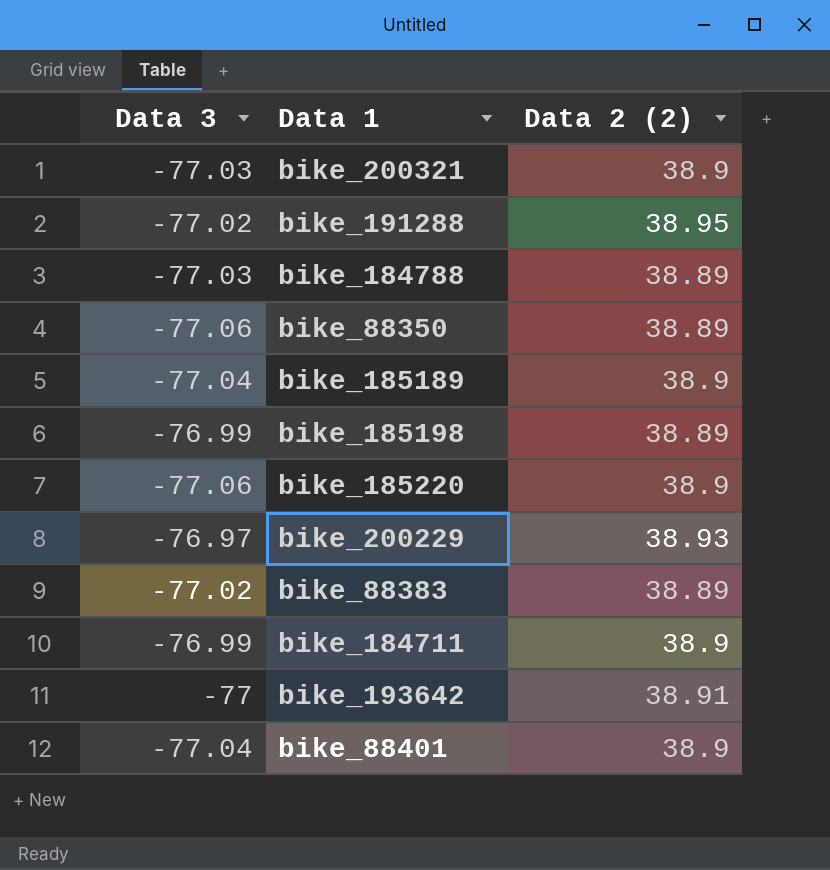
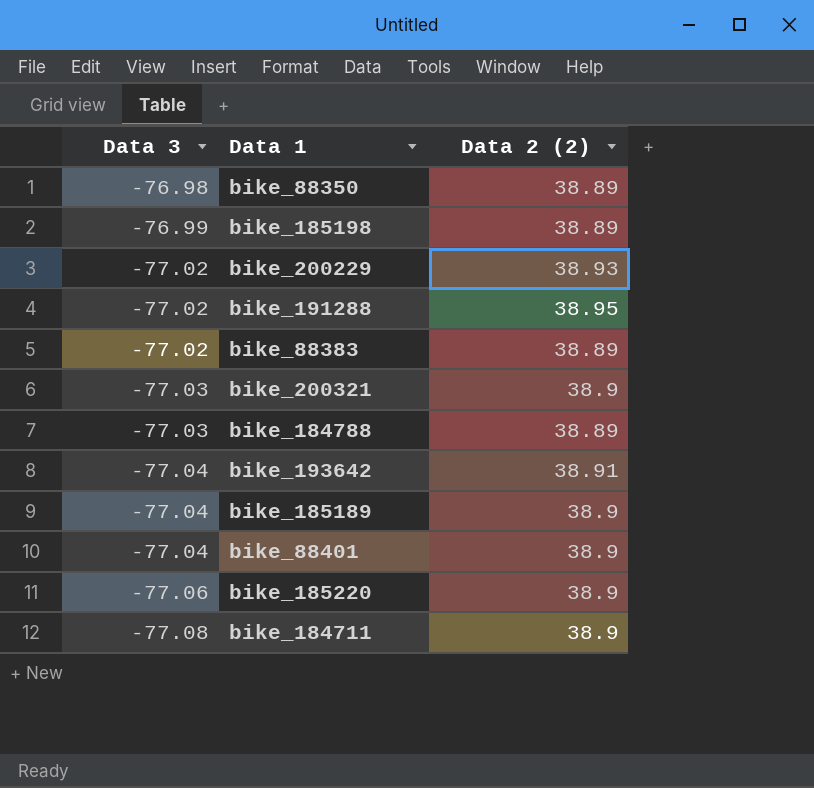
row order: none -> Data 3 descending
bike_88350 | Data 3: -77.06 -> -76.98
bike_200229 | Data 3: -76.97 -> -77.02
bike_193642 | Data 3: -77 -> -77.04
bike_184711 | Data 3: -76.99 -> -77.08

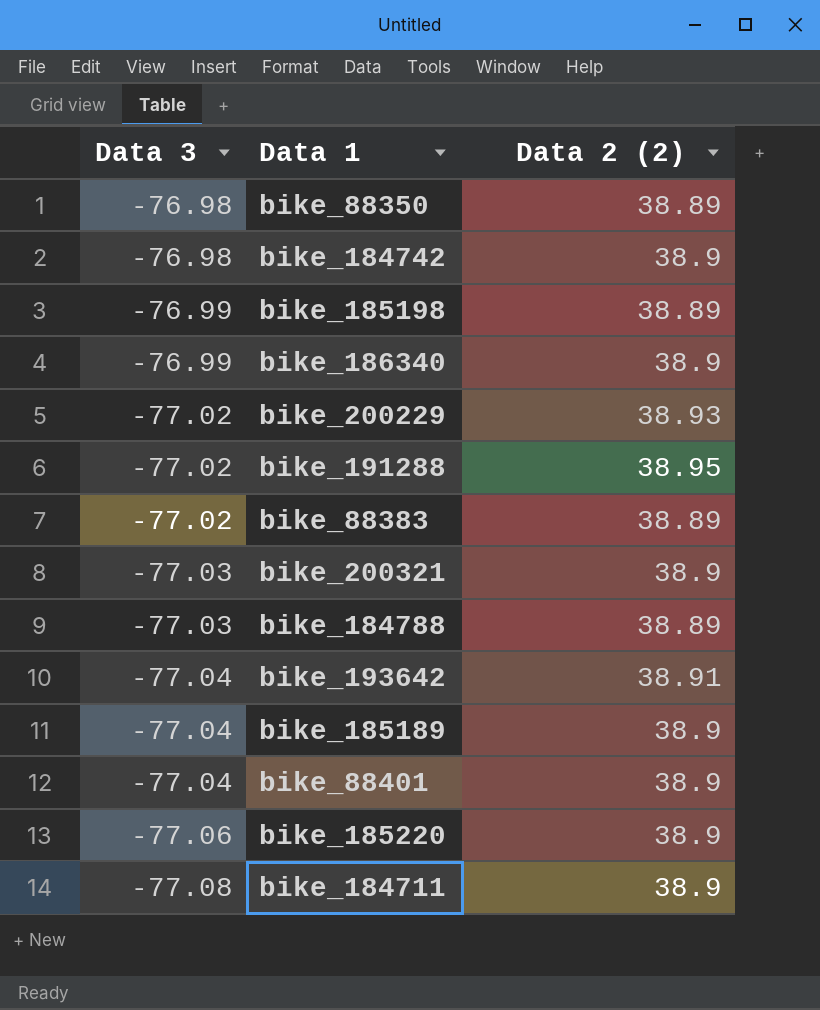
row bike_184742: none -> -76.98 | 38.9
row bike_186340: none -> -76.99 | 38.9

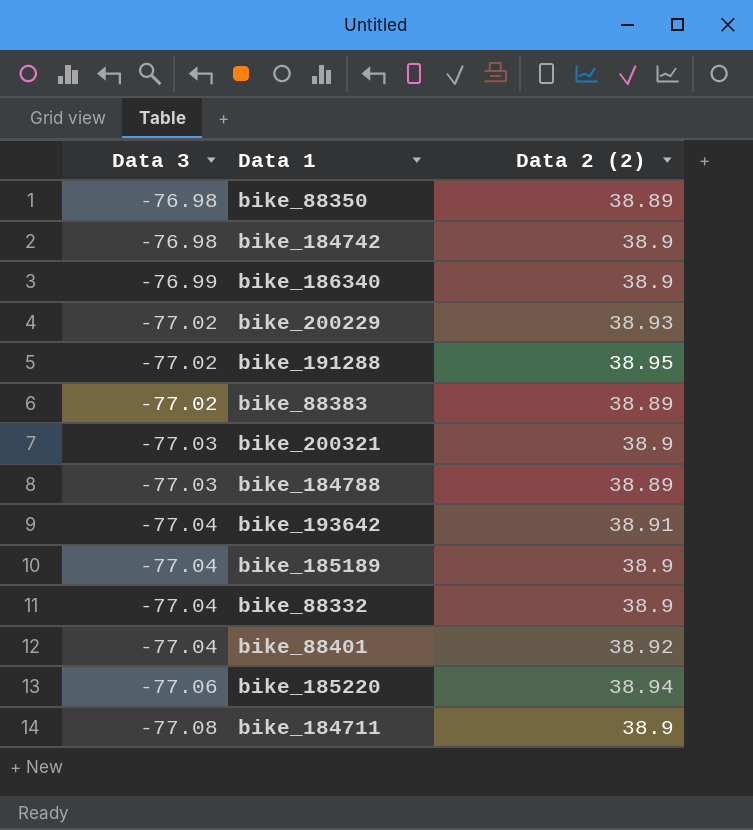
row bike_185198: -76.99 | 38.89 -> none
row bike_88332: none -> -77.04 | 38.9
bike_88401 | Data 2 (2): 38.9 -> 38.92
bike_185220 | Data 2 (2): 38.9 -> 38.94

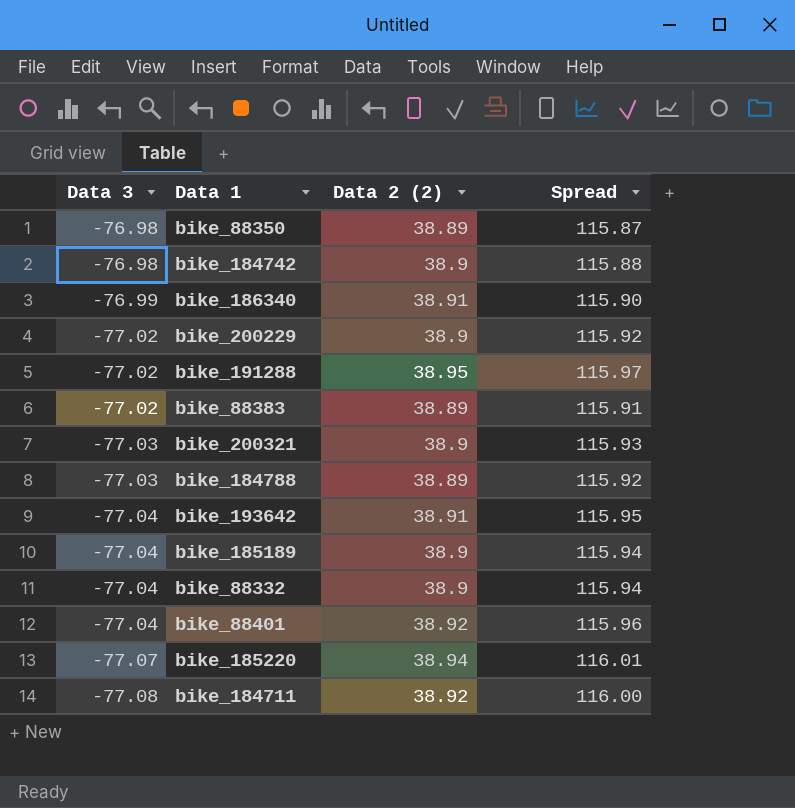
column Spread | formula: none -> [Data 2 (2)] - [Data 3]
bike_186340 | Data 2 (2): 38.9 -> 38.91
bike_200229 | Data 2 (2): 38.93 -> 38.9
bike_185220 | Data 3: -77.06 -> -77.07
bike_184711 | Data 2 (2): 38.9 -> 38.92

